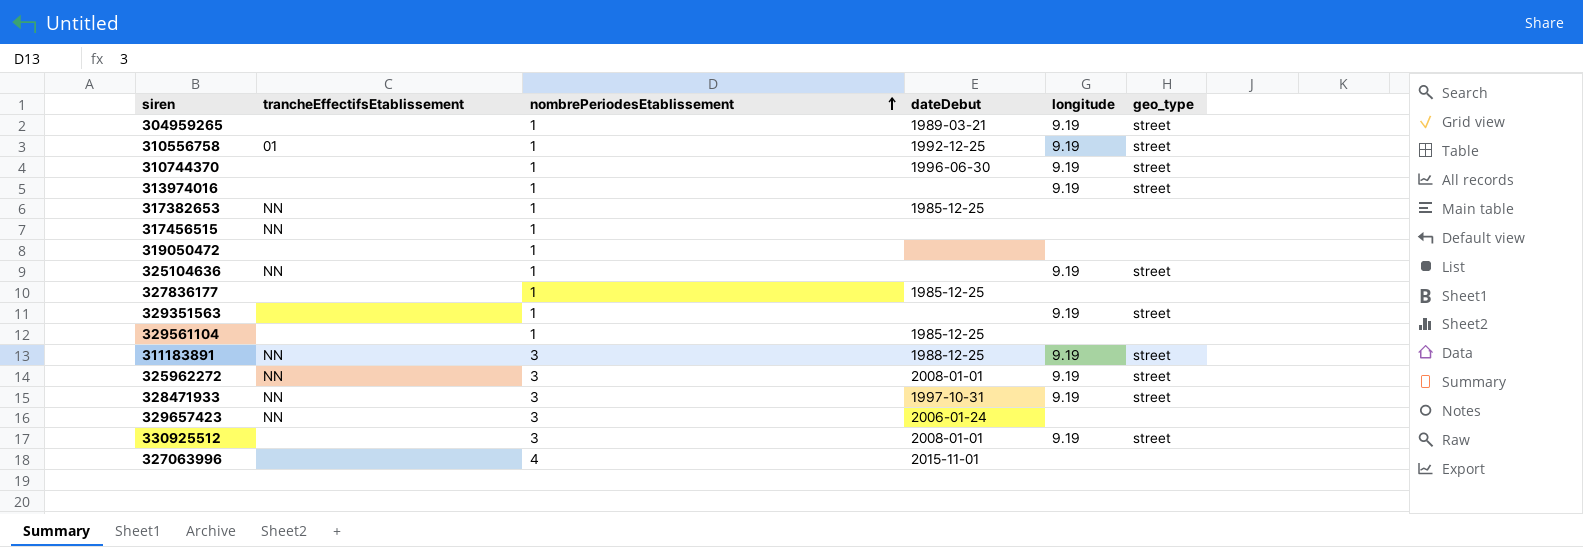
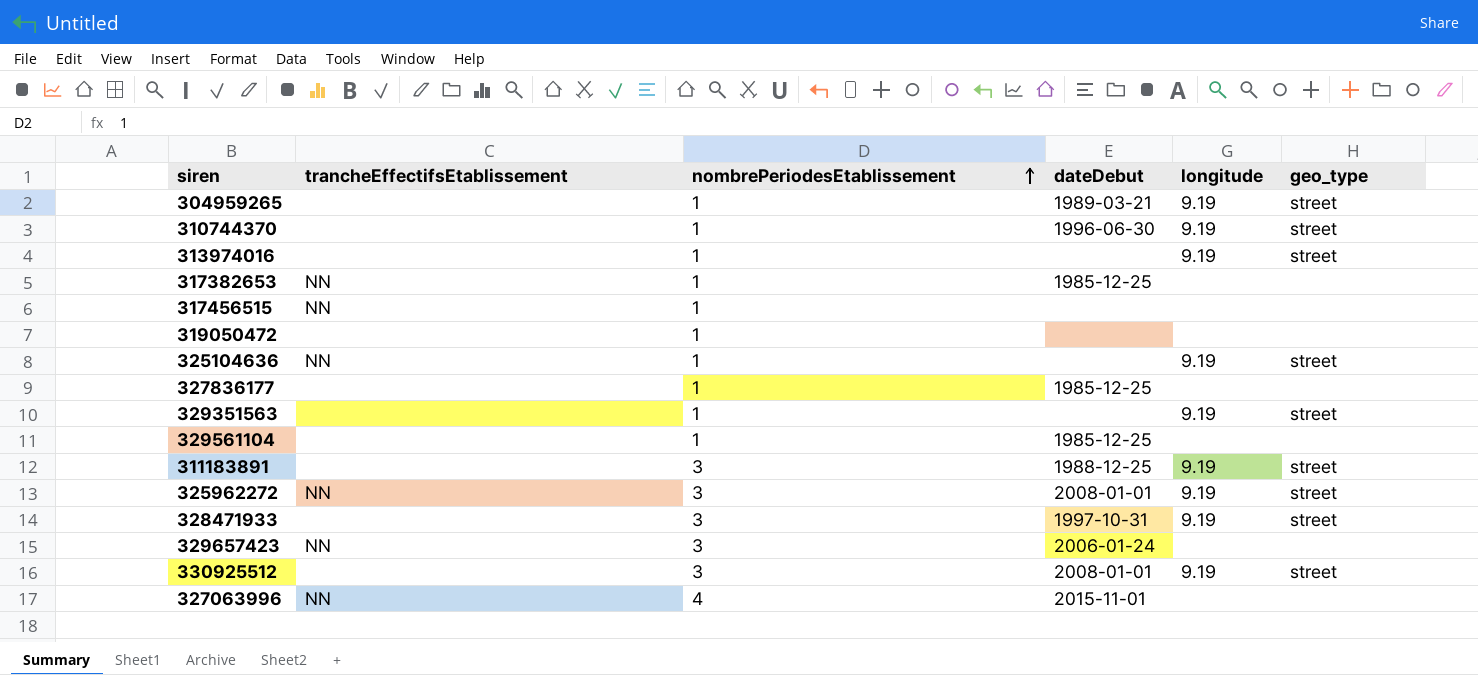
row 310556758: 01 | 1 | 1992-12-25 | 9.19 | street -> none
311183891 | trancheEffectifsEtablissement: NN -> none
328471933 | trancheEffectifsEtablissement: NN -> none
327063996 | trancheEffectifsEtablissement: none -> NN

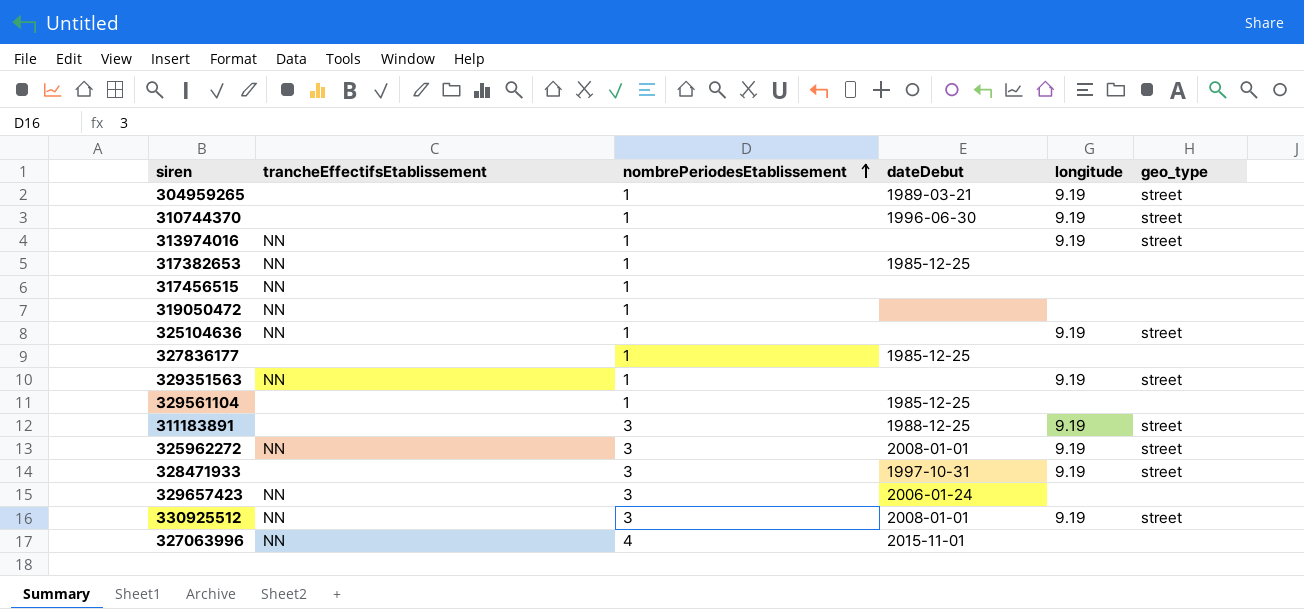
313974016 | trancheEffectifsEtablissement: none -> NN
319050472 | trancheEffectifsEtablissement: none -> NN
329351563 | trancheEffectifsEtablissement: none -> NN
330925512 | trancheEffectifsEtablissement: none -> NN

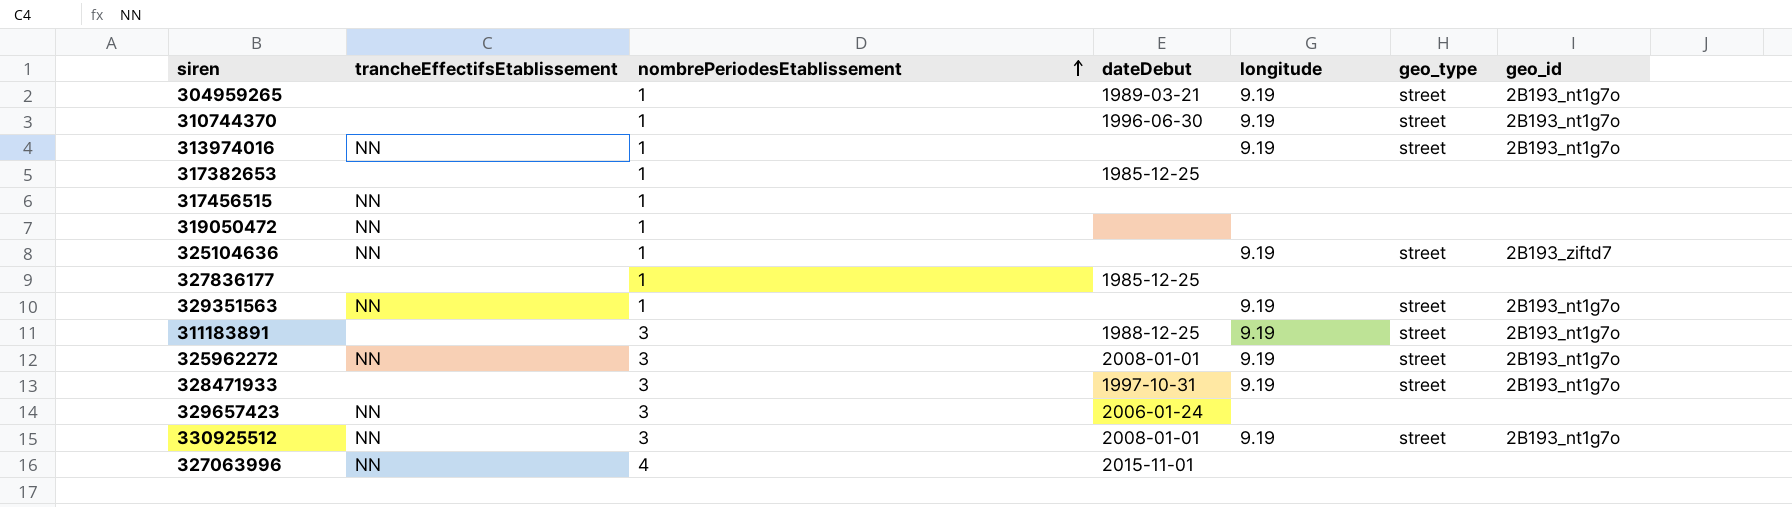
column geo_id | position: none -> 7
row 329561104: none | 1 | 1985-12-25 | none | none -> none
317382653 | trancheEffectifsEtablissement: NN -> none

